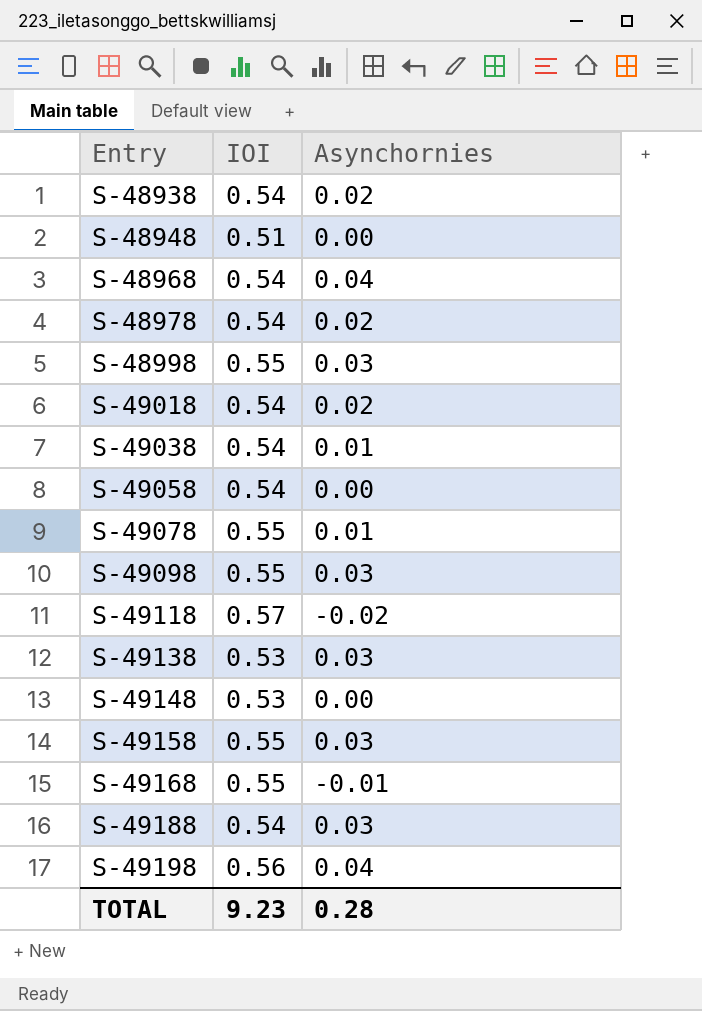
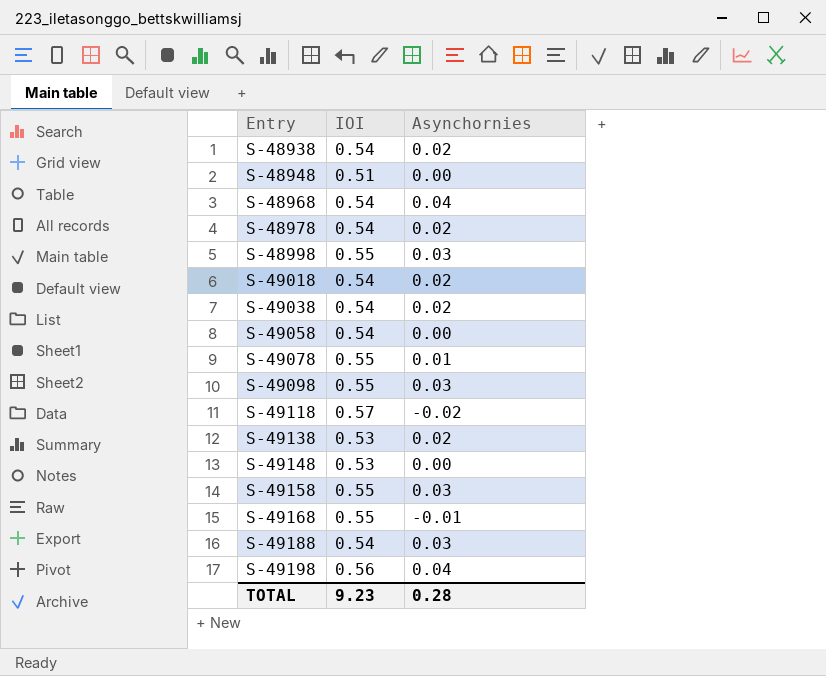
S-49038 | Asynchornies: 0.01 -> 0.02
S-49138 | Asynchornies: 0.03 -> 0.02

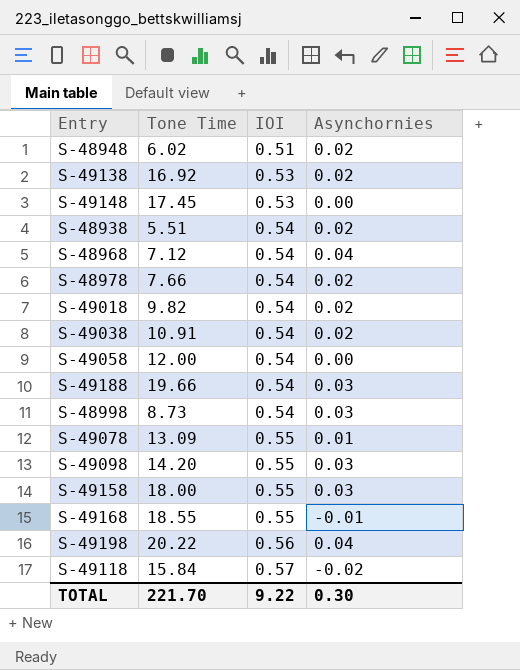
row order: Entry ascending -> IOI ascending
column Tone Time | position: none -> 2
S-48948 | Asynchornies: 0.00 -> 0.02
S-48998 | IOI: 0.55 -> 0.54
TOTAL | IOI: 9.23 -> 9.22
TOTAL | Asynchornies: 0.28 -> 0.30

